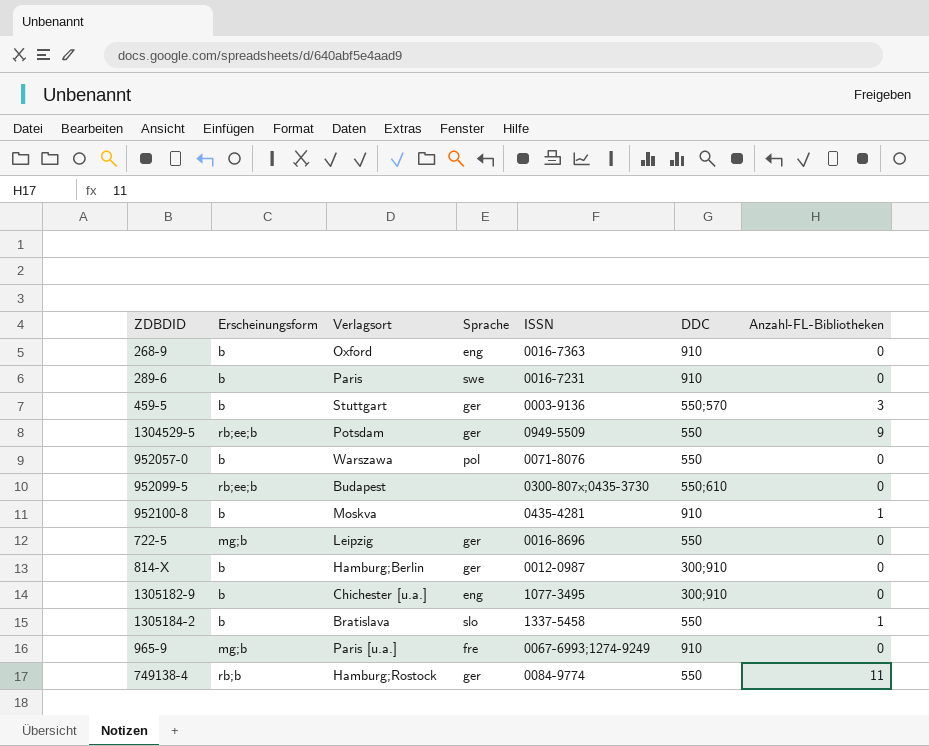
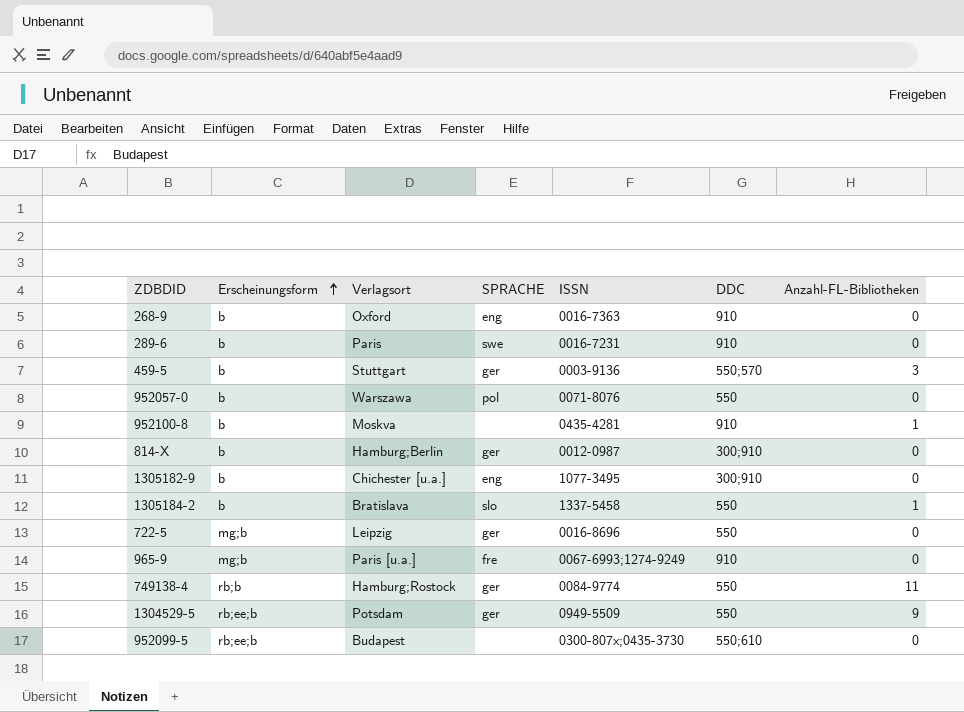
row order: none -> Erscheinungsform ascending
column name: Sprache -> SPRACHE

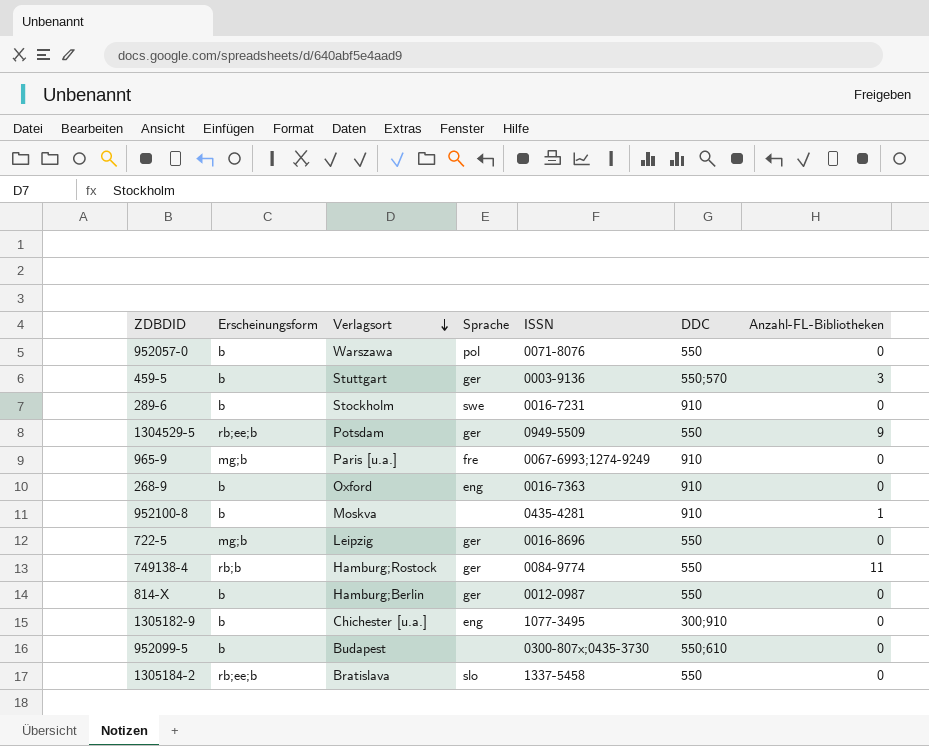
row order: Erscheinungsform ascending -> Verlagsort descending
column name: SPRACHE -> Sprache
289-6 | Verlagsort: Paris -> Stockholm
814-X | DDC: 300;910 -> 550
952099-5 | Erscheinungsform: rb;ee;b -> b
1305184-2 | Erscheinungsform: b -> rb;ee;b
1305184-2 | Anzahl-FL-Bibliotheken: 1 -> 0

